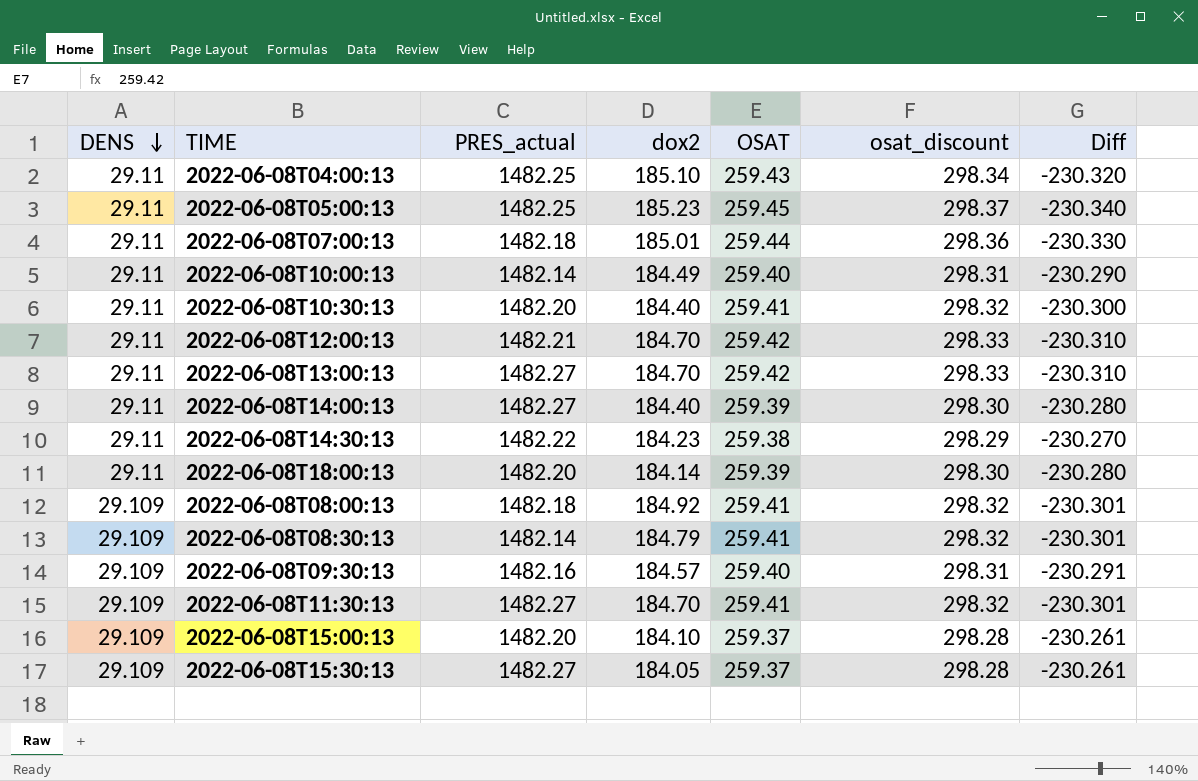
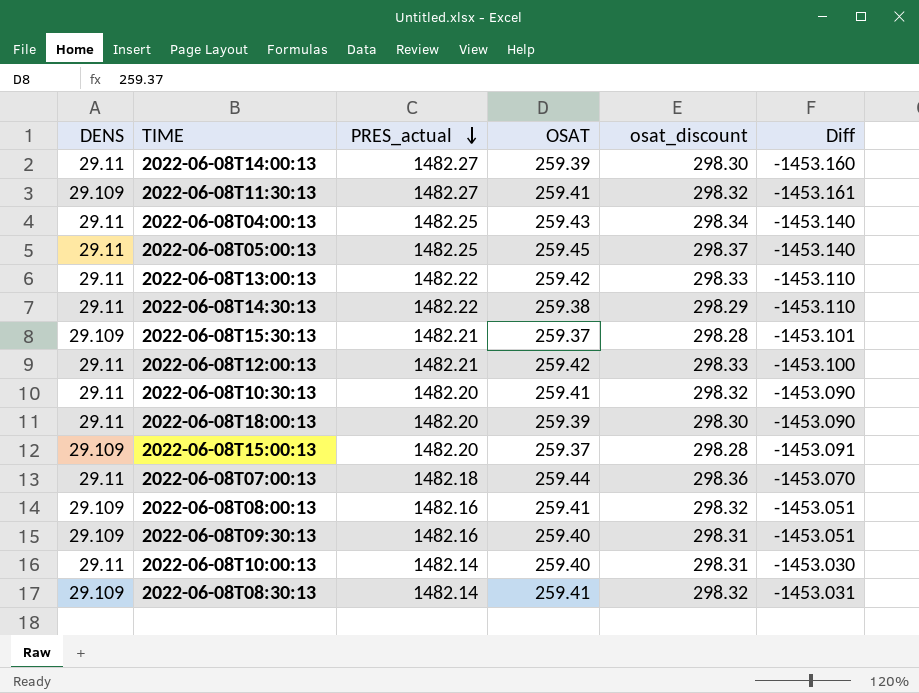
row order: DENS descending -> PRES_actual descending
column dox2 | position: 4 -> none
column Diff | formula: [DENS] - [OSAT] -> [DENS] - [PRES_actual]
2022-06-08T13:00:13 | PRES_actual: 1482.27 -> 1482.22
2022-06-08T15:30:13 | PRES_actual: 1482.27 -> 1482.21
2022-06-08T08:00:13 | PRES_actual: 1482.18 -> 1482.16

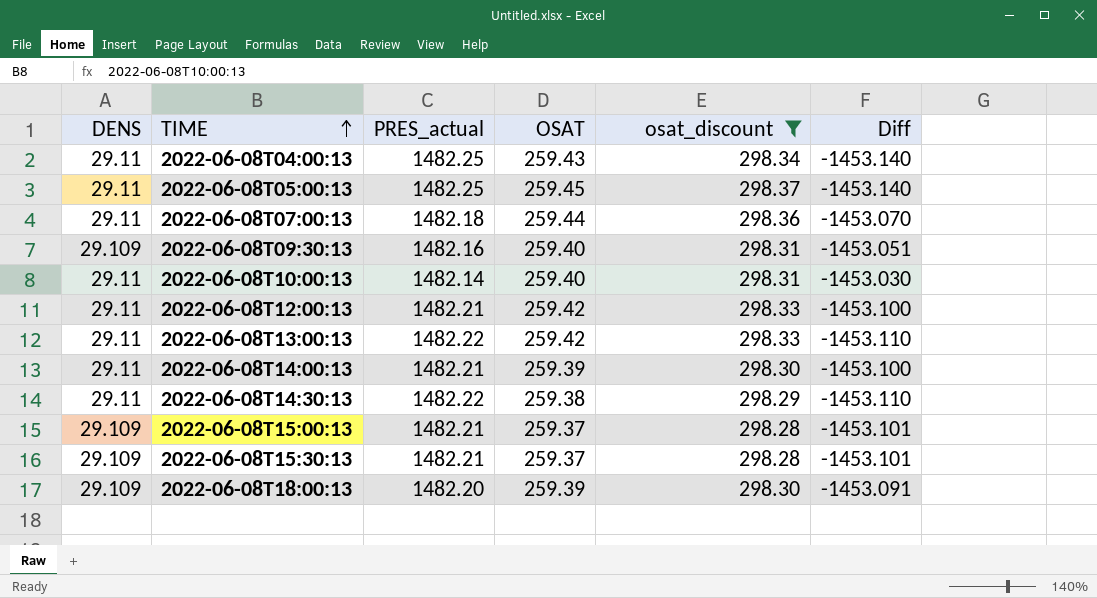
filter: none -> osat_discount != 298.32
row order: PRES_actual descending -> TIME ascending
2022-06-08T14:00:13 | PRES_actual: 1482.27 -> 1482.21
2022-06-08T14:00:13 | Diff: -1453.160 -> -1453.100
2022-06-08T15:00:13 | PRES_actual: 1482.20 -> 1482.21
2022-06-08T15:00:13 | Diff: -1453.091 -> -1453.101
2022-06-08T18:00:13 | DENS: 29.11 -> 29.109
2022-06-08T18:00:13 | Diff: -1453.090 -> -1453.091

